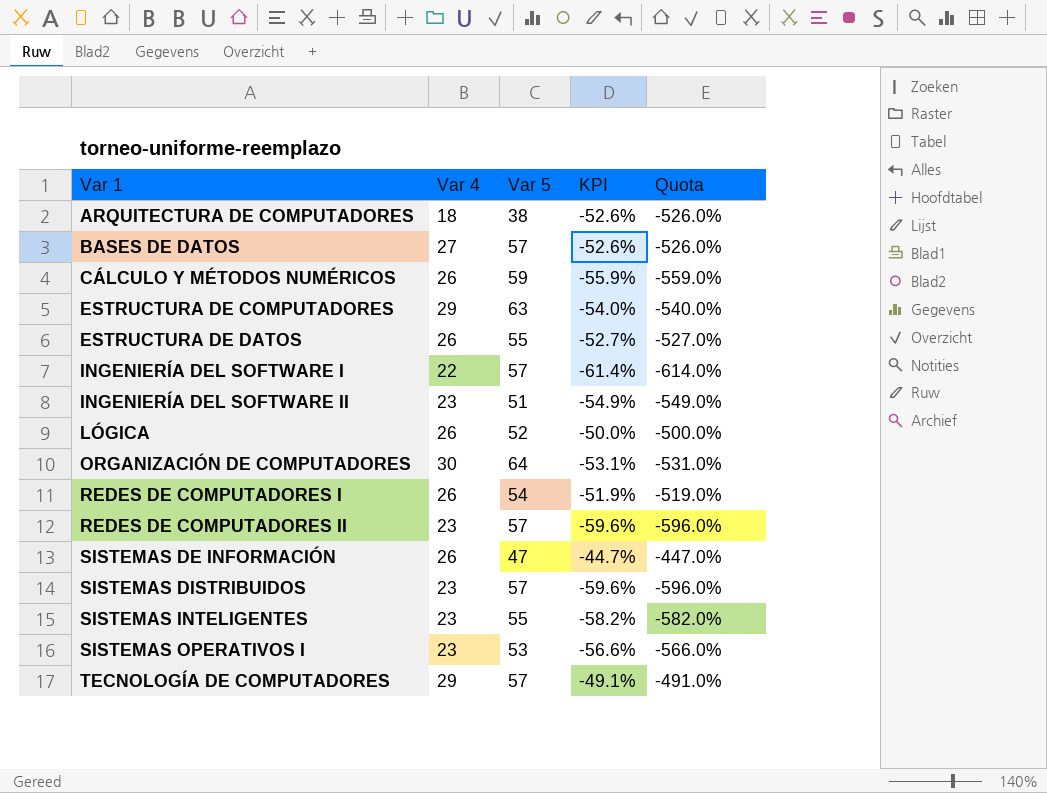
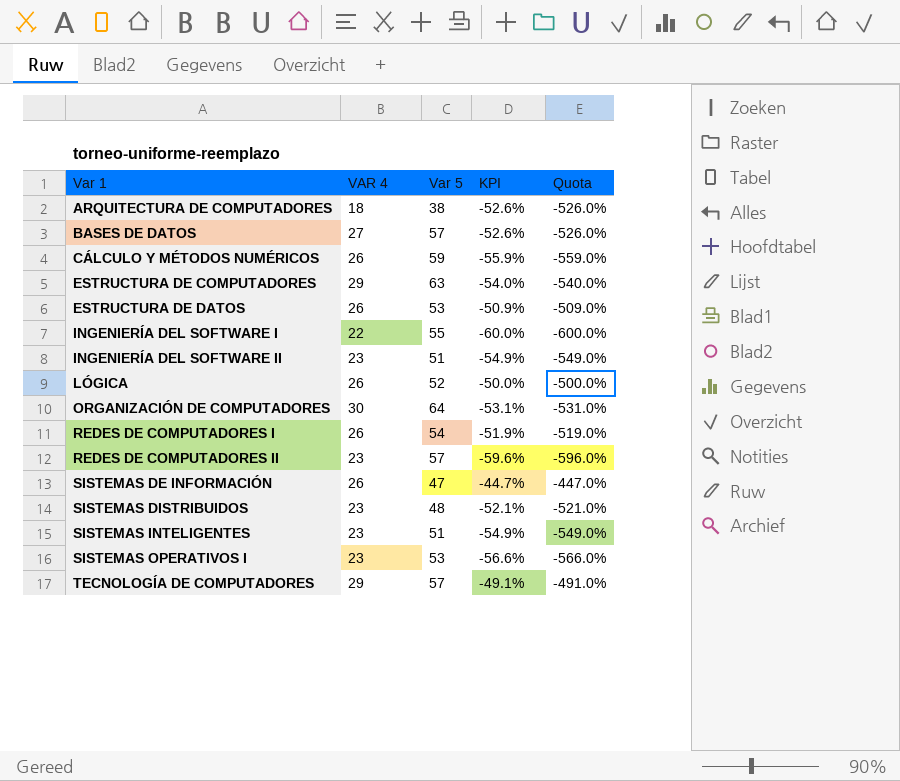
column name: Var 4 -> VAR 4
ESTRUCTURA DE DATOS | Var 5: 55 -> 53
ESTRUCTURA DE DATOS | KPI: -52.7% -> -50.9%
ESTRUCTURA DE DATOS | Quota: -527.0% -> -509.0%
INGENIERÍA DEL SOFTWARE I | Var 5: 57 -> 55
INGENIERÍA DEL SOFTWARE I | KPI: -61.4% -> -60.0%
INGENIERÍA DEL SOFTWARE I | Quota: -614.0% -> -600.0%
SISTEMAS DISTRIBUIDOS | Var 5: 57 -> 48
SISTEMAS DISTRIBUIDOS | KPI: -59.6% -> -52.1%
SISTEMAS DISTRIBUIDOS | Quota: -596.0% -> -521.0%
SISTEMAS INTELIGENTES | Var 5: 55 -> 51
SISTEMAS INTELIGENTES | KPI: -58.2% -> -54.9%
SISTEMAS INTELIGENTES | Quota: -582.0% -> -549.0%

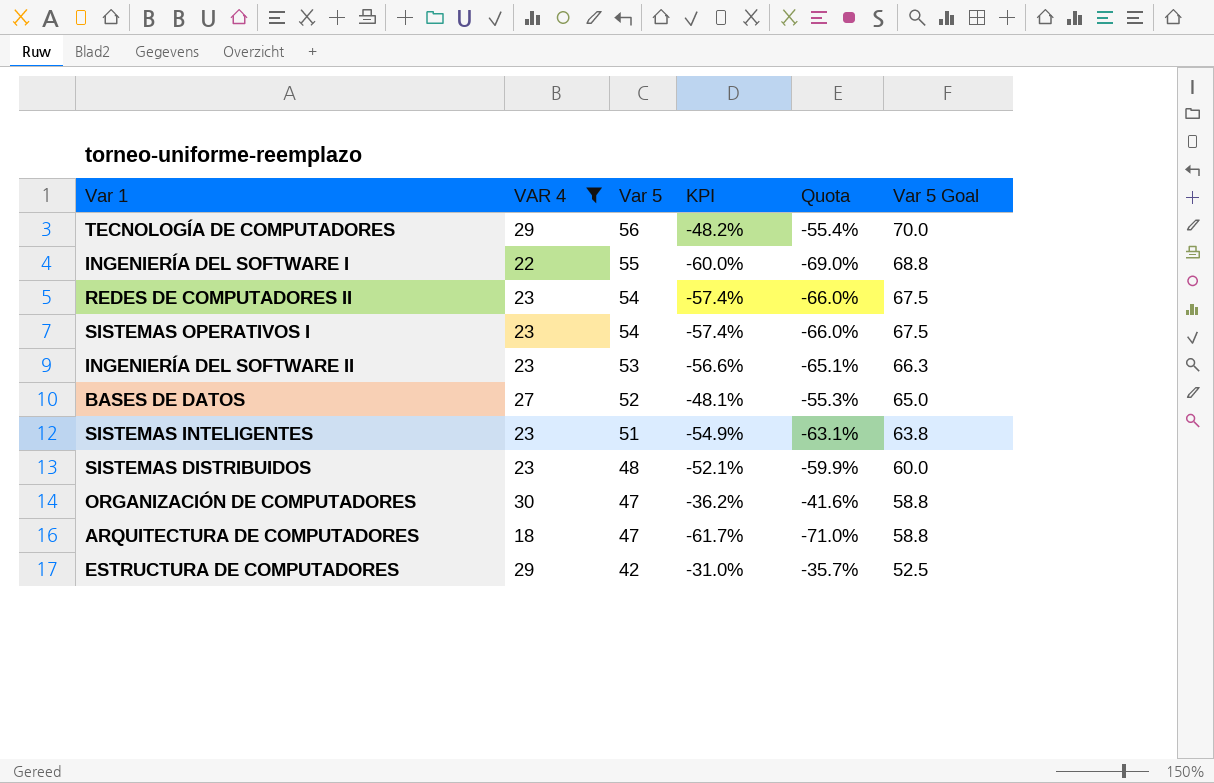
filter: none -> VAR 4 != 26
row order: Var 1 ascending -> Var 5 descending
column Quota | formula: [KPI] * 10 -> [KPI] * 1.15
column Var 5 Goal | formula: none -> [Var 5] * 1.25
TECNOLOGÍA DE COMPUTADORES | Var 5: 57 -> 56
TECNOLOGÍA DE COMPUTADORES | KPI: -49.1% -> -48.2%
REDES DE COMPUTADORES II | Var 5: 57 -> 54
REDES DE COMPUTADORES II | KPI: -59.6% -> -57.4%
SISTEMAS OPERATIVOS I | Var 5: 53 -> 54
SISTEMAS OPERATIVOS I | KPI: -56.6% -> -57.4%
INGENIERÍA DEL SOFTWARE II | Var 5: 51 -> 53
INGENIERÍA DEL SOFTWARE II | KPI: -54.9% -> -56.6%
BASES DE DATOS | Var 5: 57 -> 52
BASES DE DATOS | KPI: -52.6% -> -48.1%
ORGANIZACIÓN DE COMPUTADORES | Var 5: 64 -> 47
ORGANIZACIÓN DE COMPUTADORES | KPI: -53.1% -> -36.2%
ARQUITECTURA DE COMPUTADORES | Var 5: 38 -> 47
ARQUITECTURA DE COMPUTADORES | KPI: -52.6% -> -61.7%
ESTRUCTURA DE COMPUTADORES | Var 5: 63 -> 42
ESTRUCTURA DE COMPUTADORES | KPI: -54.0% -> -31.0%

